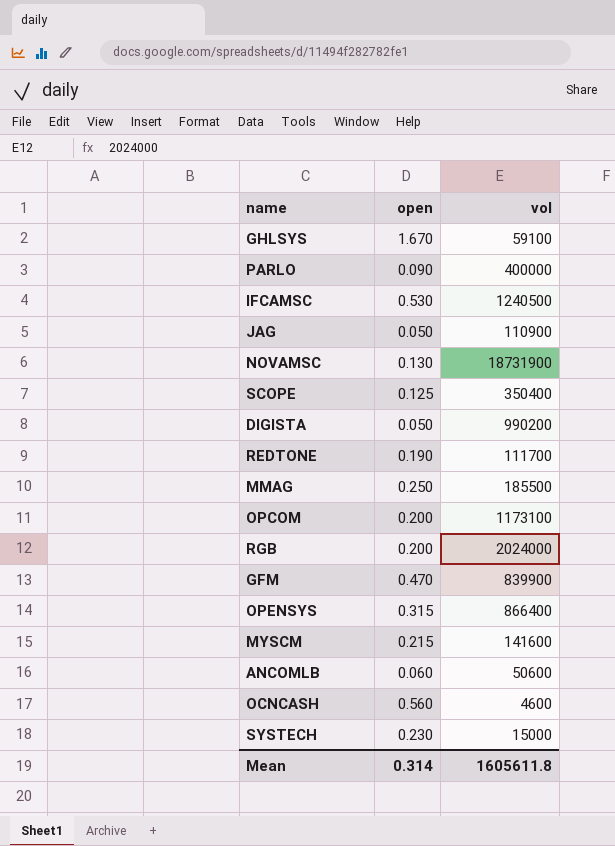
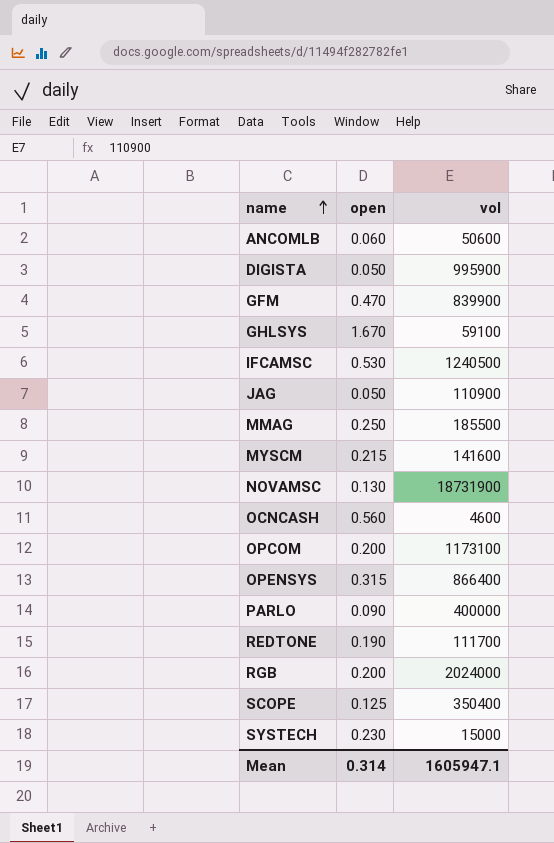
row order: none -> name ascending
DIGISTA | vol: 990200 -> 995900
Mean | vol: 1605611.8 -> 1605947.1

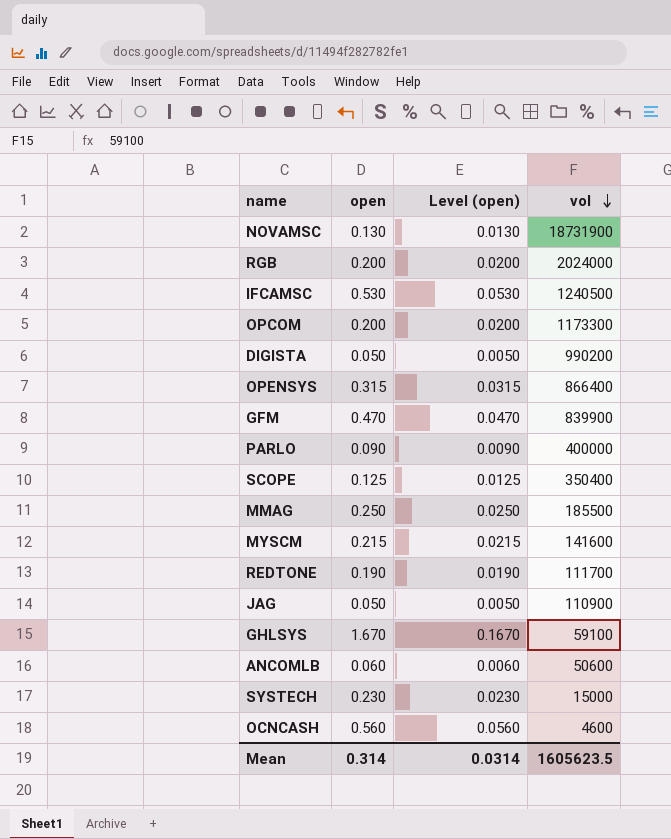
row order: name ascending -> vol descending
column Level (open) | formula: none -> [open] * 0.1
OPCOM | vol: 1173100 -> 1173300
DIGISTA | vol: 995900 -> 990200
Mean | vol: 1605947.1 -> 1605623.5

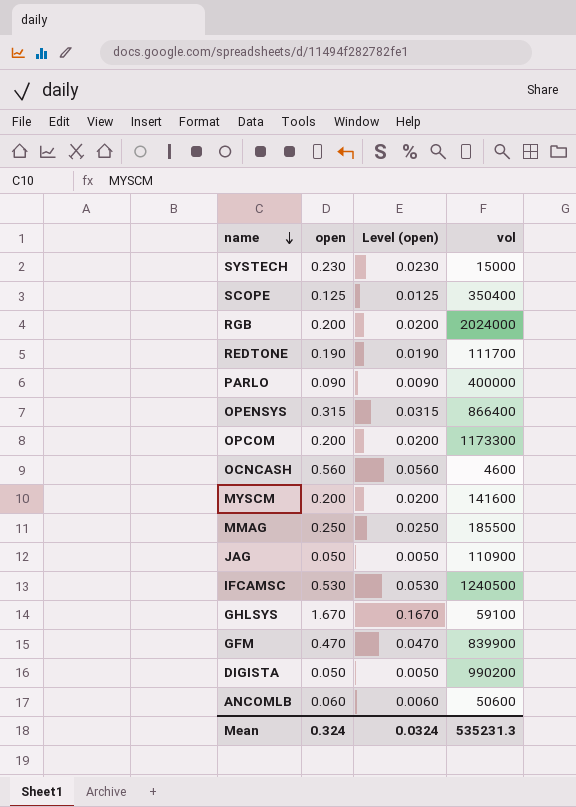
row order: vol descending -> name descending
row NOVAMSC: 0.130 | 0.0130 | 18731900 -> none
MYSCM | open: 0.215 -> 0.200
MYSCM | Level (open): 0.0215 -> 0.0200
Mean | open: 0.314 -> 0.324
Mean | Level (open): 0.0314 -> 0.0324
Mean | vol: 1605623.5 -> 535231.3

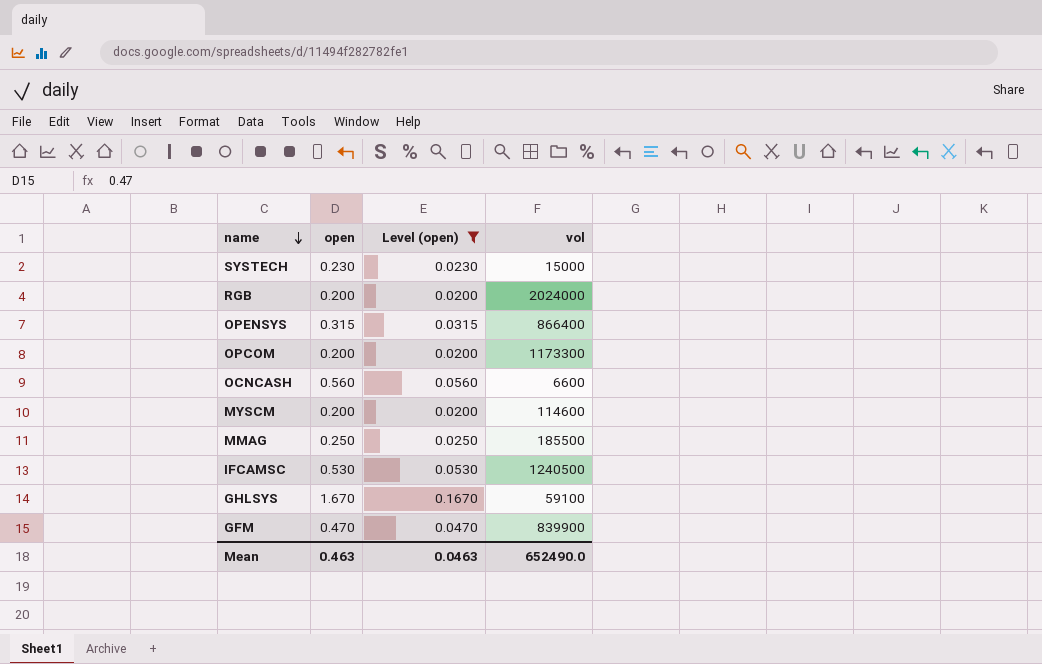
filter: none -> Level (open) >= 0.0200
OCNCASH | vol: 4600 -> 6600
MYSCM | vol: 141600 -> 114600
Mean | open: 0.324 -> 0.463
Mean | Level (open): 0.0324 -> 0.0463
Mean | vol: 535231.3 -> 652490.0

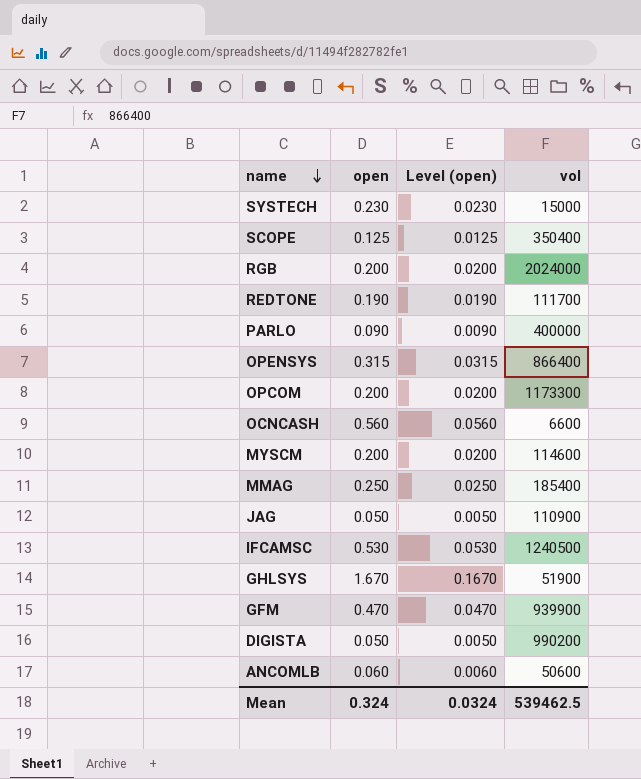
filter: Level (open) >= 0.0200 -> none
MMAG | vol: 185500 -> 185400
GHLSYS | vol: 59100 -> 51900
GFM | vol: 839900 -> 939900
Mean | open: 0.463 -> 0.324
Mean | Level (open): 0.0463 -> 0.0324
Mean | vol: 652490.0 -> 539462.5

